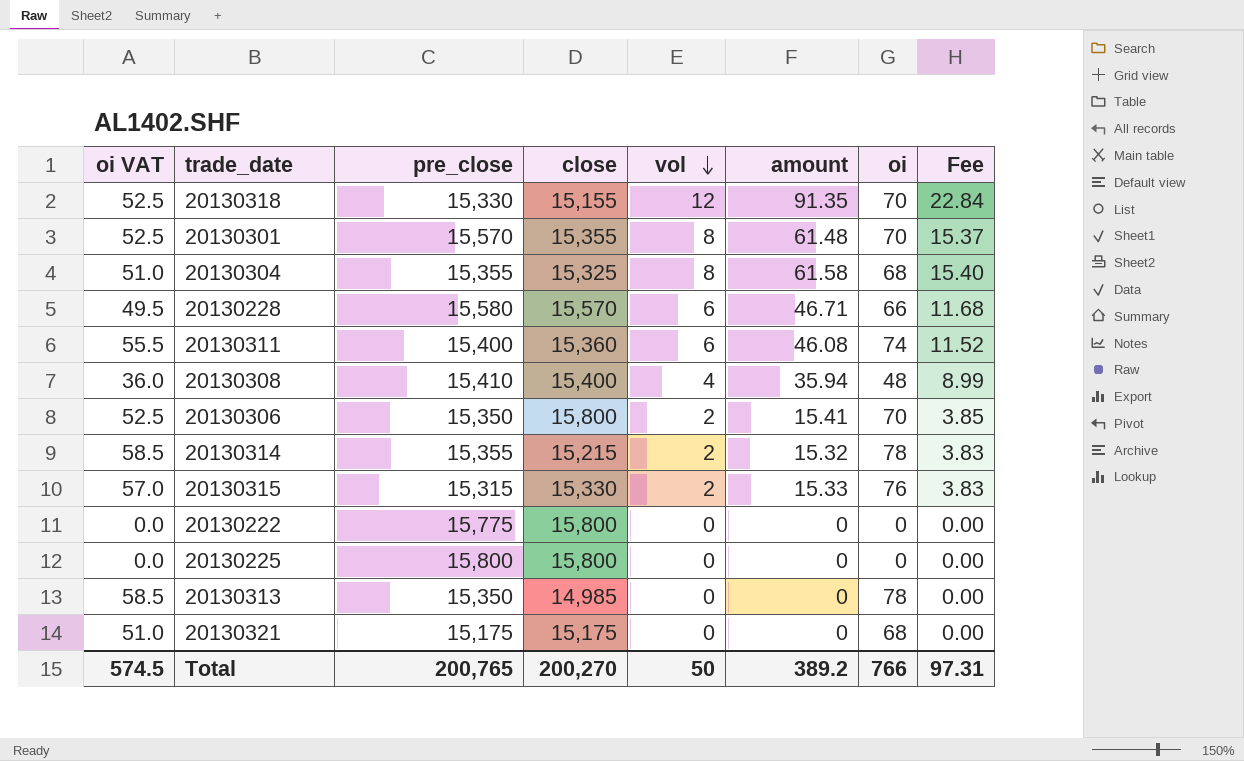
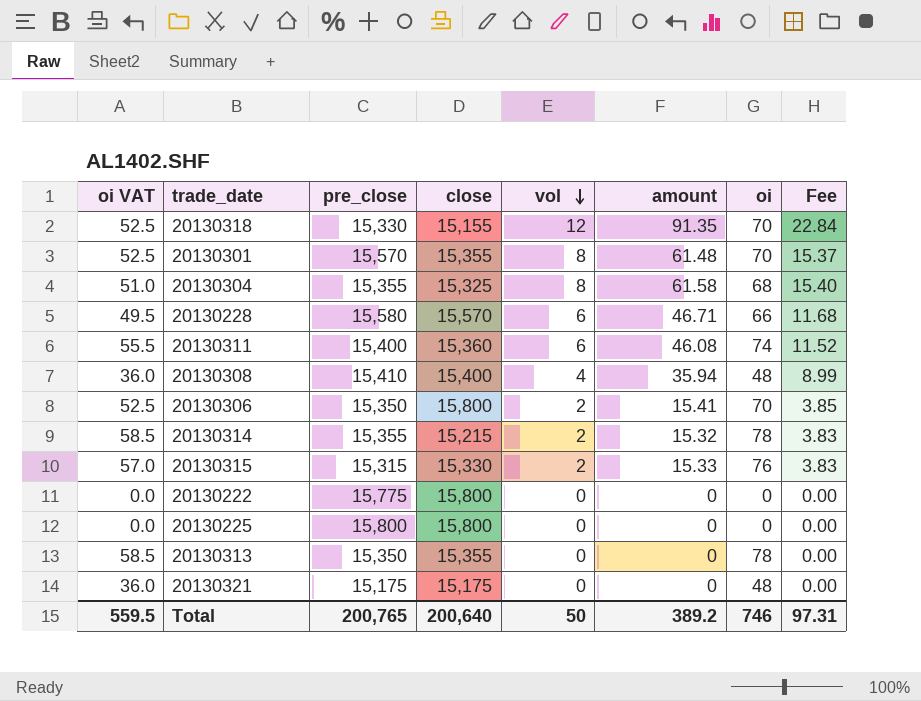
20130313 | close: 14,985 -> 15,355
20130321 | oi VAT: 51.0 -> 36.0
20130321 | oi: 68 -> 48
Total | oi VAT: 574.5 -> 559.5
Total | close: 200,270 -> 200,640
Total | oi: 766 -> 746

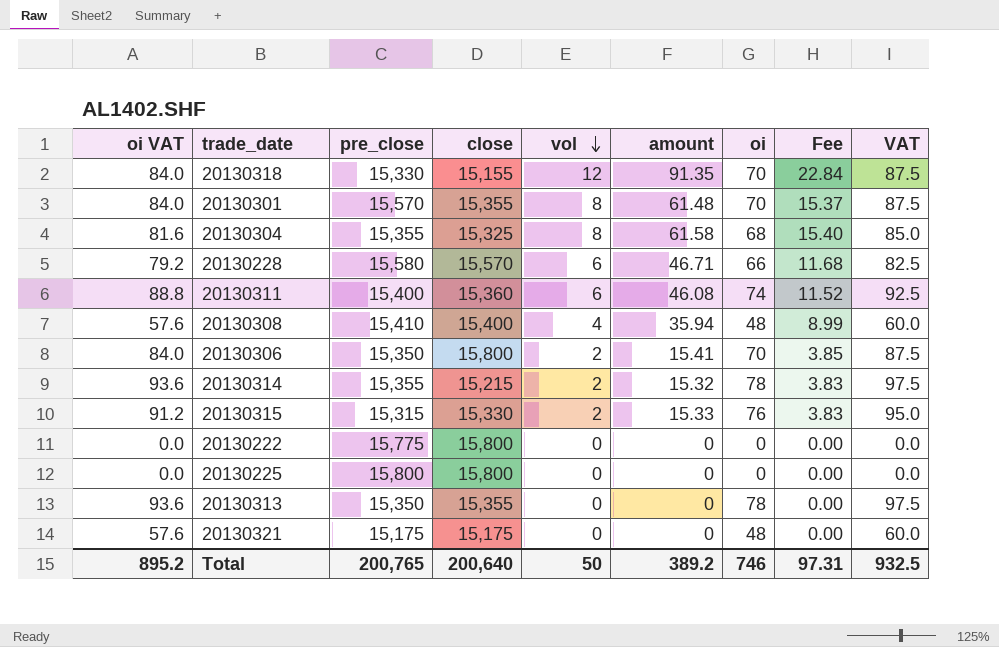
column oi VAT | formula: [oi] * 0.75 -> [oi] * 1.2
column VAT | formula: none -> [oi] * 1.25
Total | oi VAT: 559.5 -> 895.2

